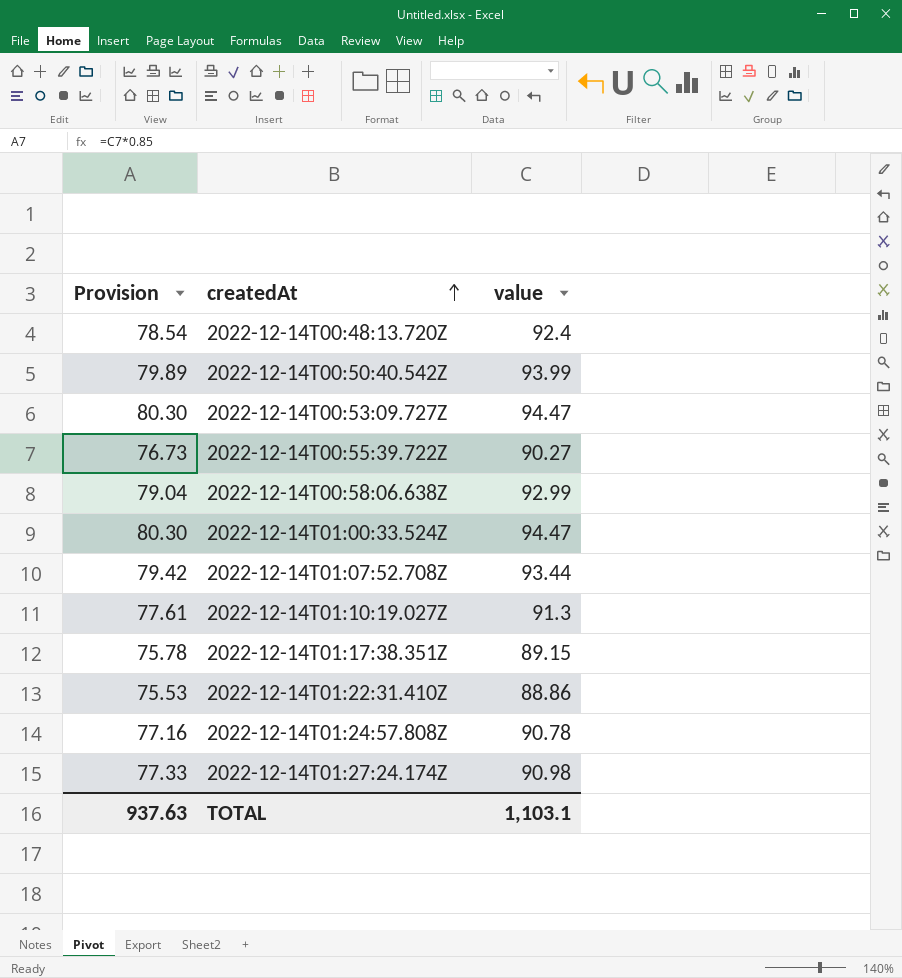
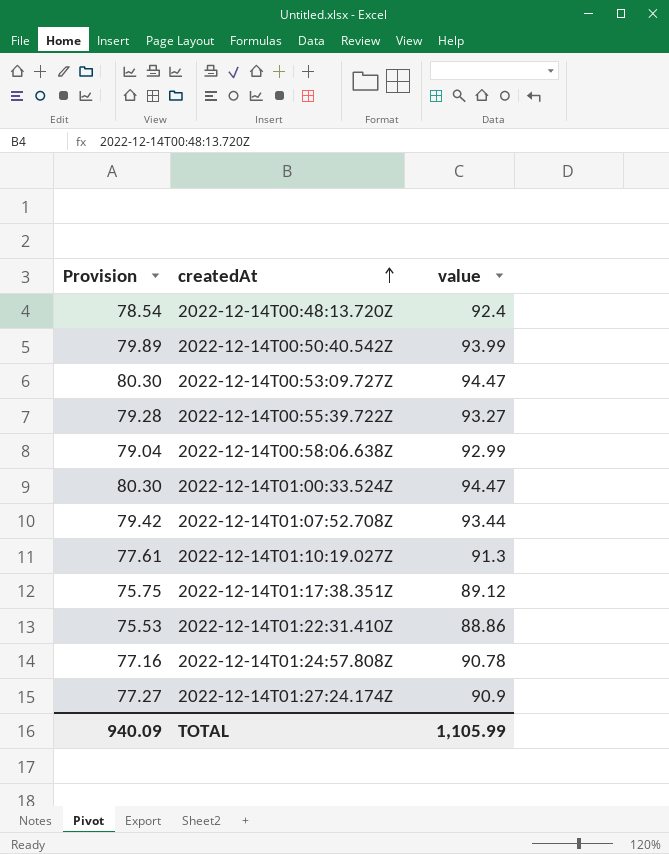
2022-12-14T00:55:39.722Z | Provision: 76.73 -> 79.28
2022-12-14T00:55:39.722Z | value: 90.27 -> 93.27
2022-12-14T01:17:38.351Z | Provision: 75.78 -> 75.75
2022-12-14T01:17:38.351Z | value: 89.15 -> 89.12
2022-12-14T01:27:24.174Z | Provision: 77.33 -> 77.27
2022-12-14T01:27:24.174Z | value: 90.98 -> 90.9
TOTAL | Provision: 937.63 -> 940.09
TOTAL | value: 1,103.1 -> 1,105.99

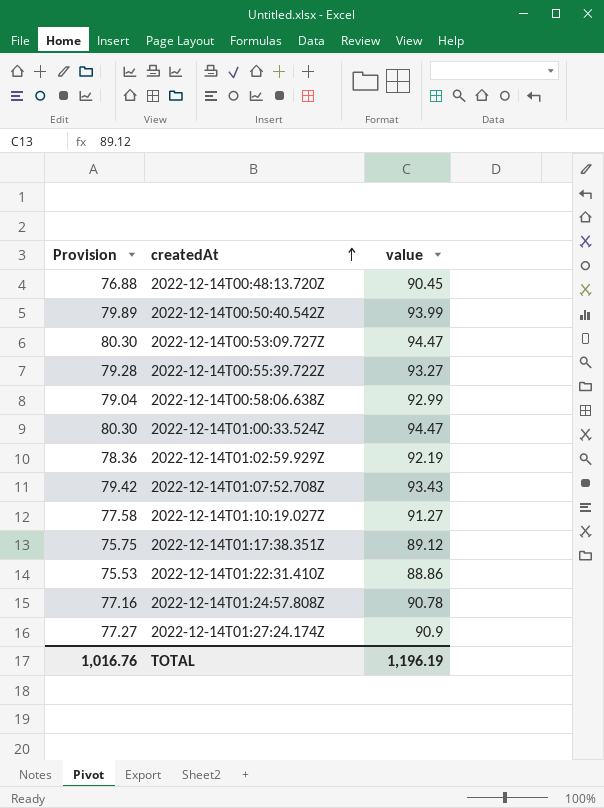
2022-12-14T00:48:13.720Z | Provision: 78.54 -> 76.88
2022-12-14T00:48:13.720Z | value: 92.4 -> 90.45
row 2022-12-14T01:02:59.929Z: none -> 78.36 | 92.19
2022-12-14T01:07:52.708Z | value: 93.44 -> 93.43
2022-12-14T01:10:19.027Z | Provision: 77.61 -> 77.58
2022-12-14T01:10:19.027Z | value: 91.3 -> 91.27
TOTAL | Provision: 940.09 -> 1,016.76
TOTAL | value: 1,105.99 -> 1,196.19

